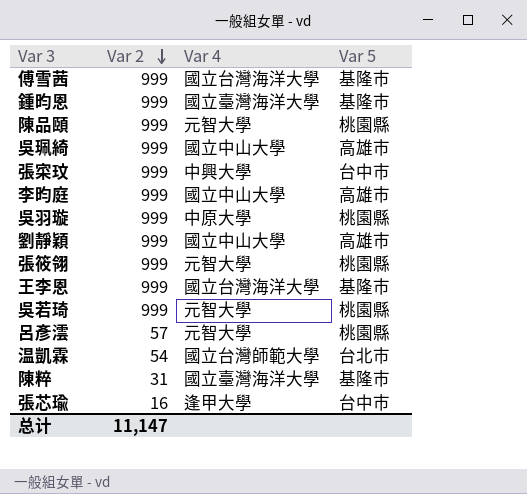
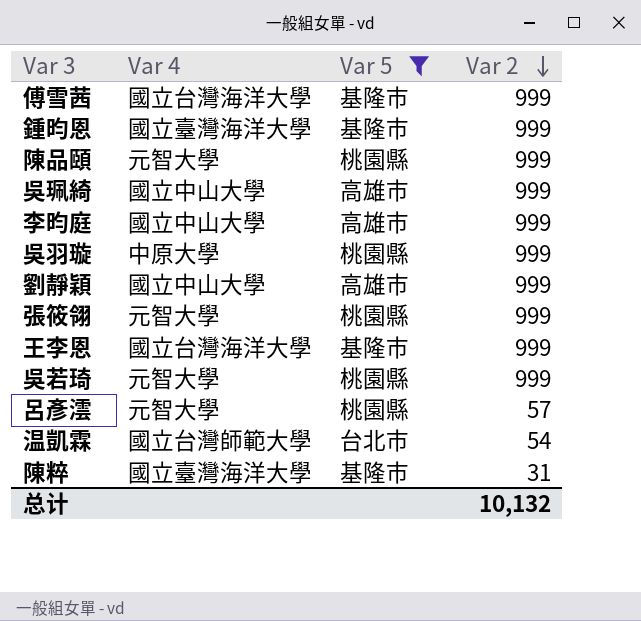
filter: none -> Var 5 != 台中市
column Var 2 | position: 2 -> 4
总计 | Var 2: 11,147 -> 10,132

